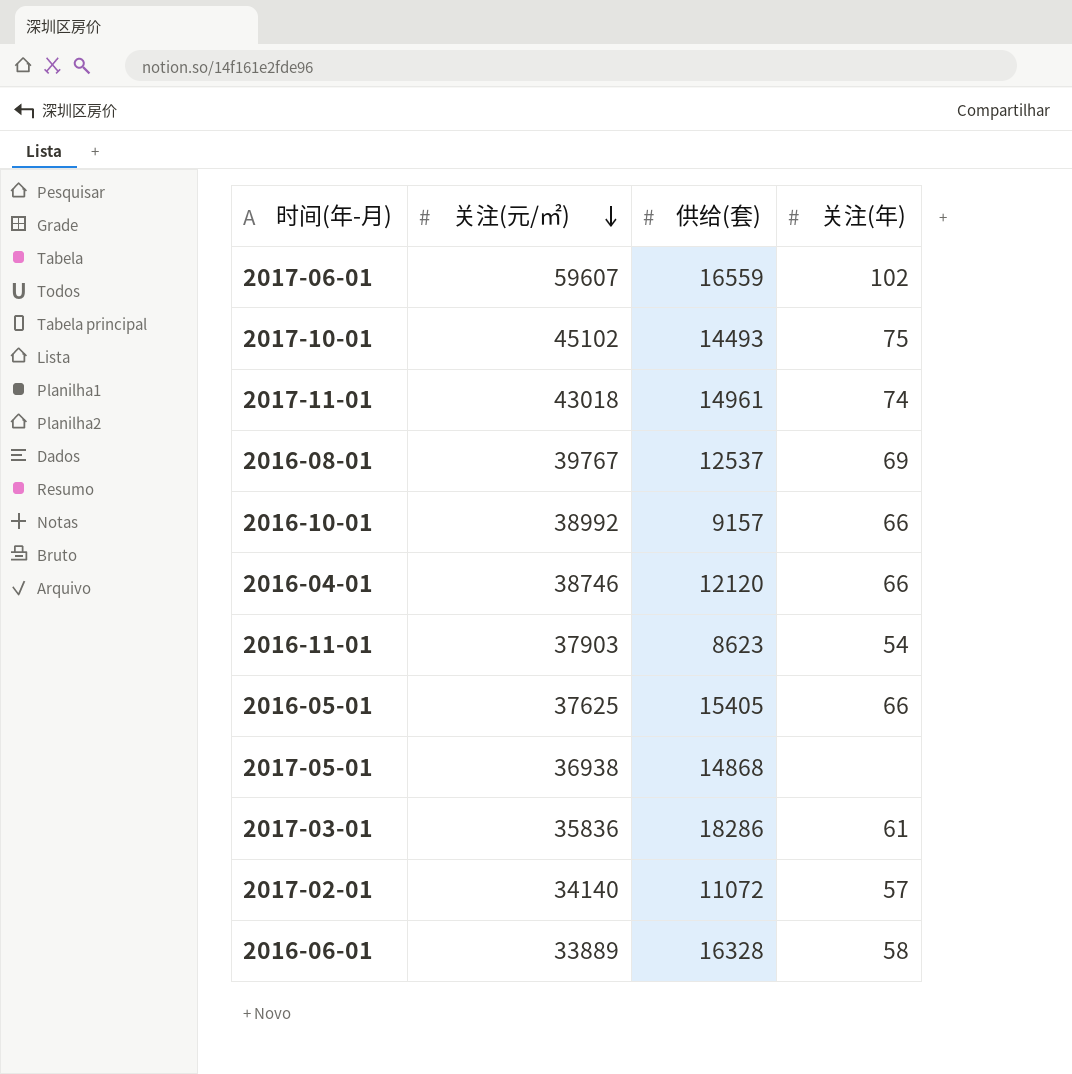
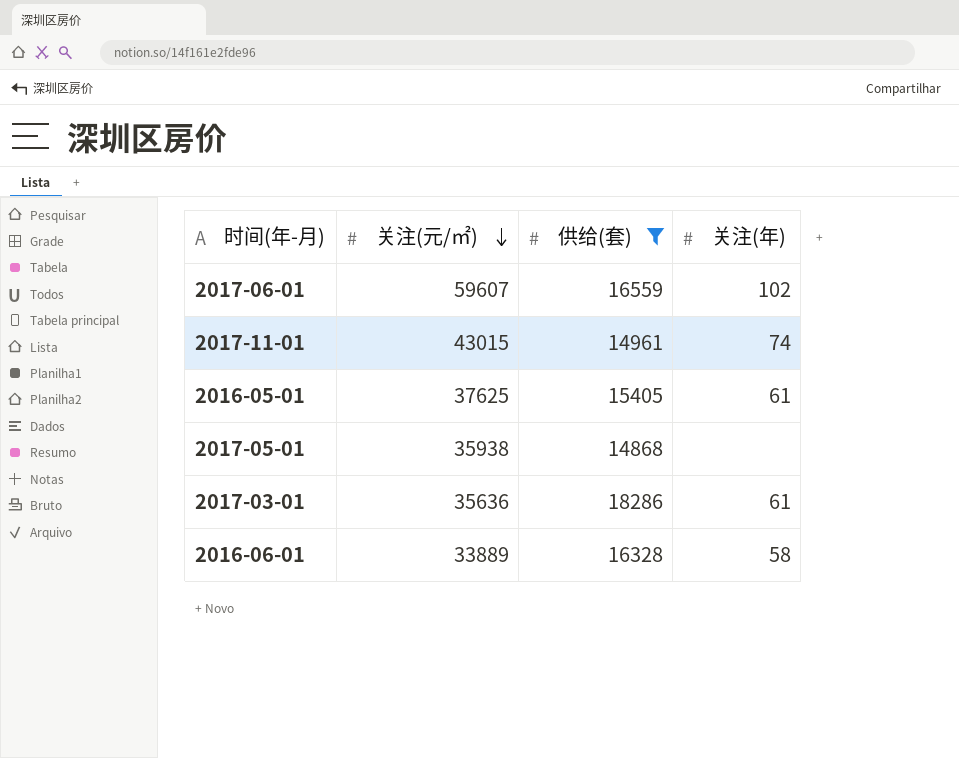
filter: none -> 供给(套) >= 14868
2017-11-01 | 关注(元/㎡): 43018 -> 43015
2016-05-01 | 关注(年): 66 -> 61
2017-05-01 | 关注(元/㎡): 36938 -> 35938
2017-03-01 | 关注(元/㎡): 35836 -> 35636

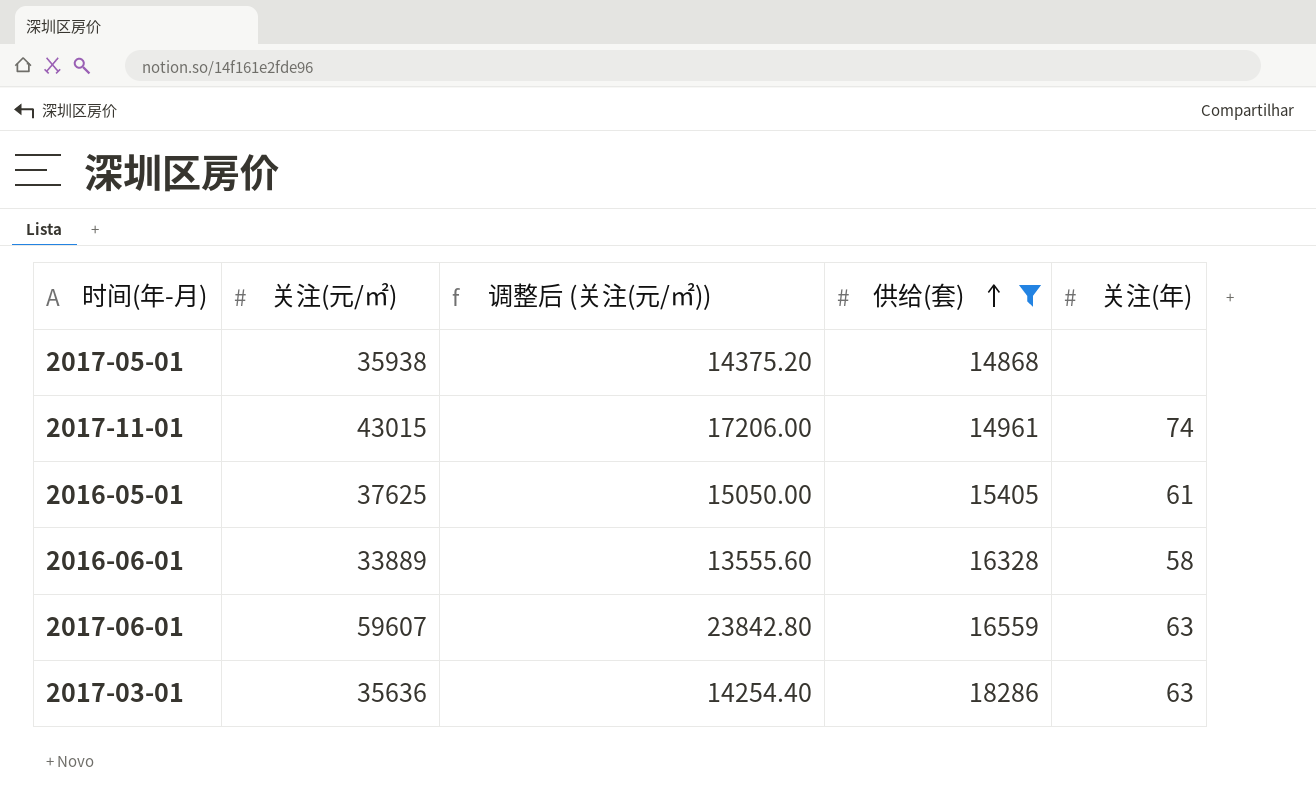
row order: 关注(元/㎡) descending -> 供给(套) ascending
column 调整后 (关注(元/㎡)) | formula: none -> [关注(元/㎡)] * 0.4
2017-06-01 | 关注(年): 102 -> 63
2017-03-01 | 关注(年): 61 -> 63

